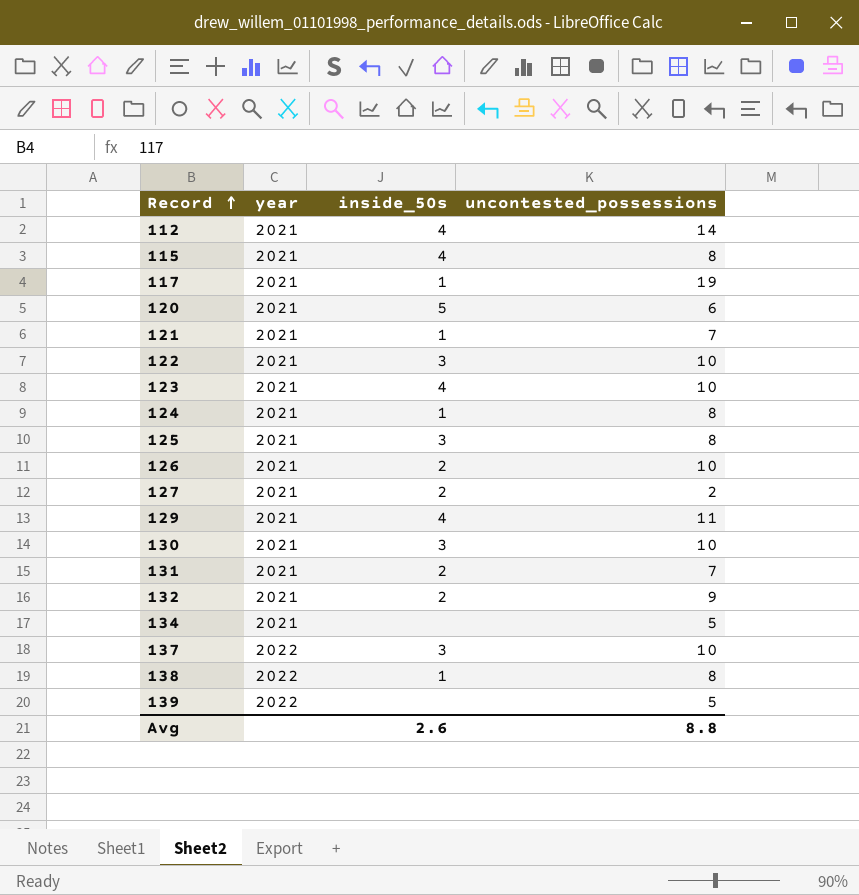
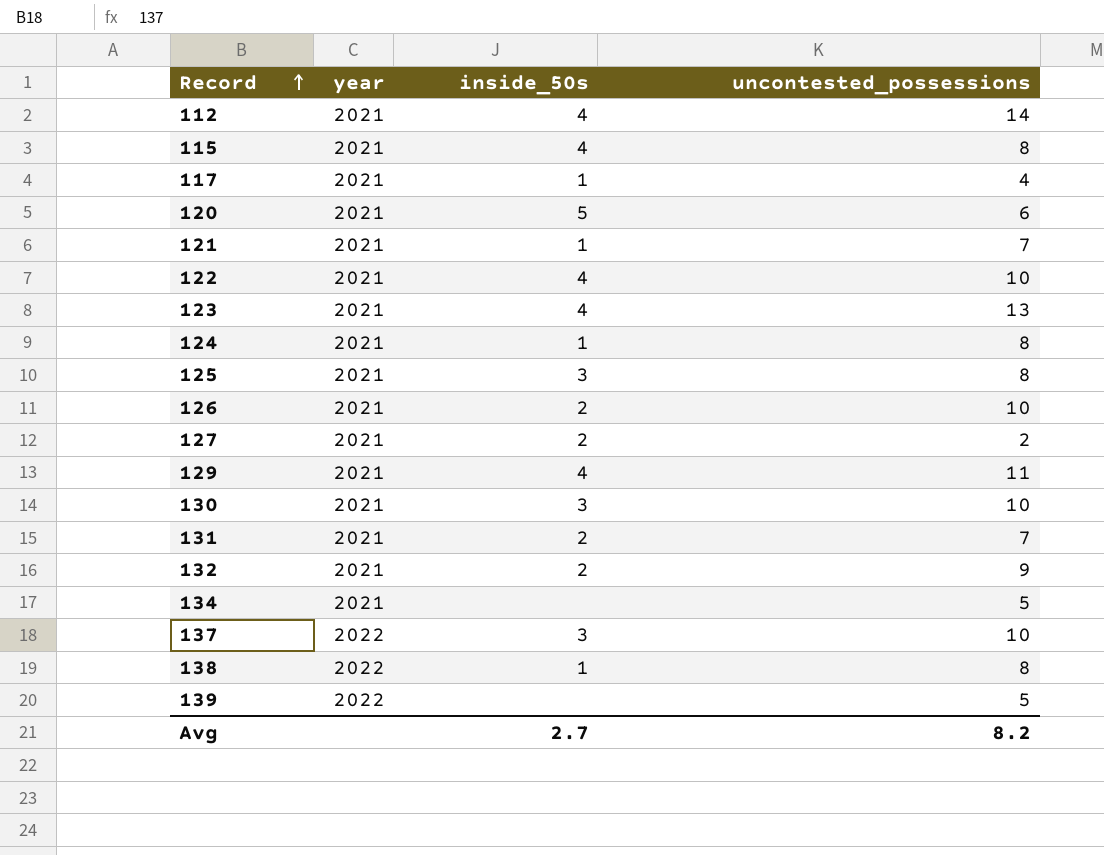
117 | uncontested_possessions: 19 -> 4
122 | inside_50s: 3 -> 4
123 | uncontested_possessions: 10 -> 13
Avg | inside_50s: 2.6 -> 2.7
Avg | uncontested_possessions: 8.8 -> 8.2

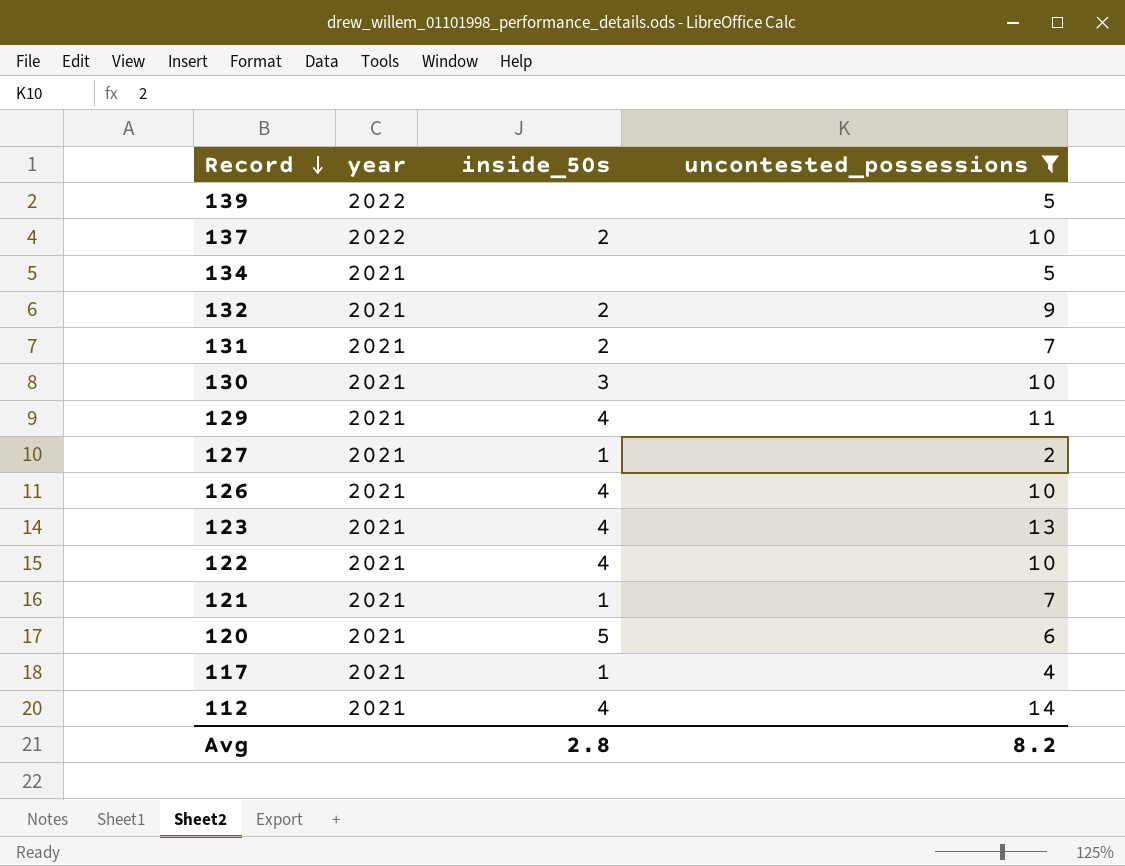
filter: none -> uncontested_possessions != 8
row order: Record ascending -> Record descending
137 | inside_50s: 3 -> 2
127 | inside_50s: 2 -> 1
126 | inside_50s: 2 -> 4
Avg | inside_50s: 2.7 -> 2.8

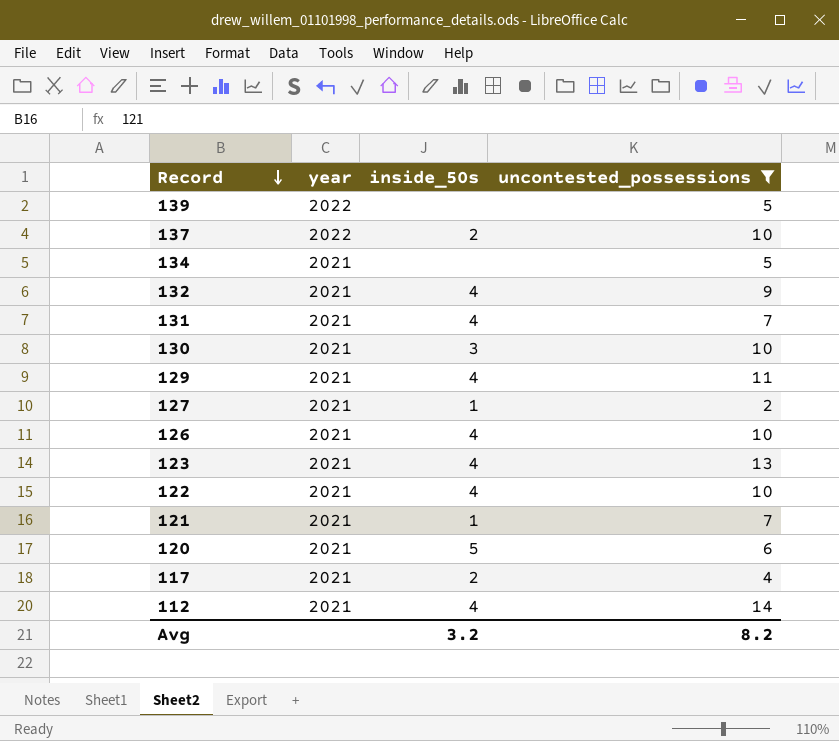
132 | inside_50s: 2 -> 4
131 | inside_50s: 2 -> 4
117 | inside_50s: 1 -> 2
Avg | inside_50s: 2.8 -> 3.2

